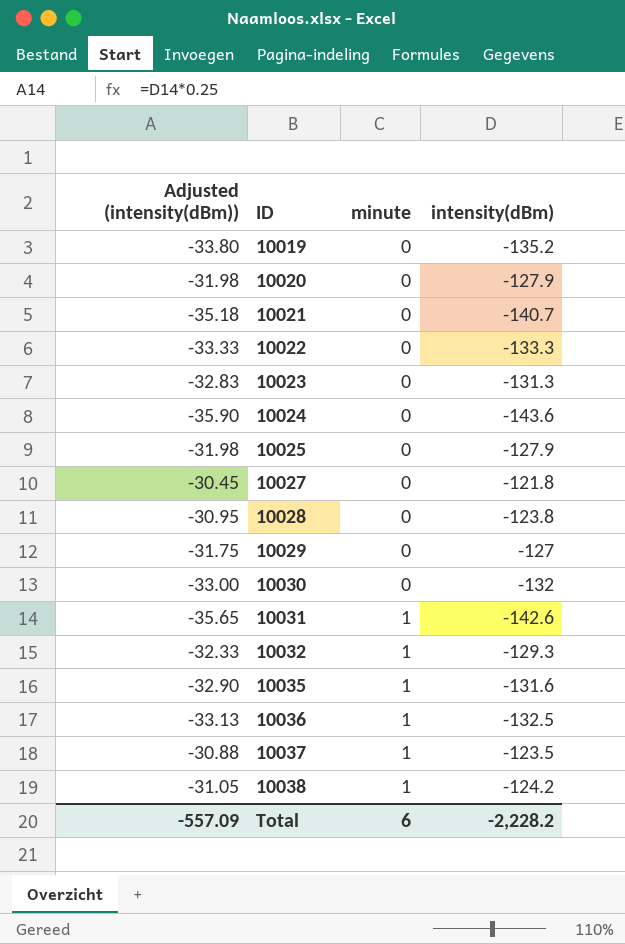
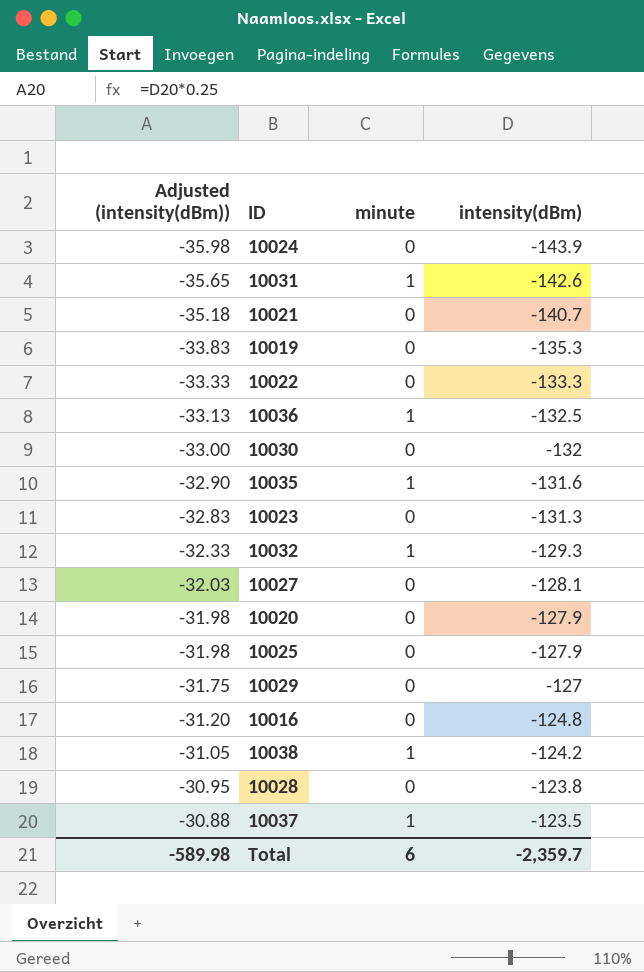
row order: ID ascending -> Adjusted (intensity(dBm)) ascending
10024 | Adjusted (intensity(dBm)): -35.90 -> -35.98
10024 | intensity(dBm): -143.6 -> -143.9
10019 | Adjusted (intensity(dBm)): -33.80 -> -33.83
10019 | intensity(dBm): -135.2 -> -135.3
10027 | Adjusted (intensity(dBm)): -30.45 -> -32.03
10027 | intensity(dBm): -121.8 -> -128.1
row 10016: none -> -31.20 | 0 | -124.8
Total | Adjusted (intensity(dBm)): -557.09 -> -589.98
Total | intensity(dBm): -2,228.2 -> -2,359.7

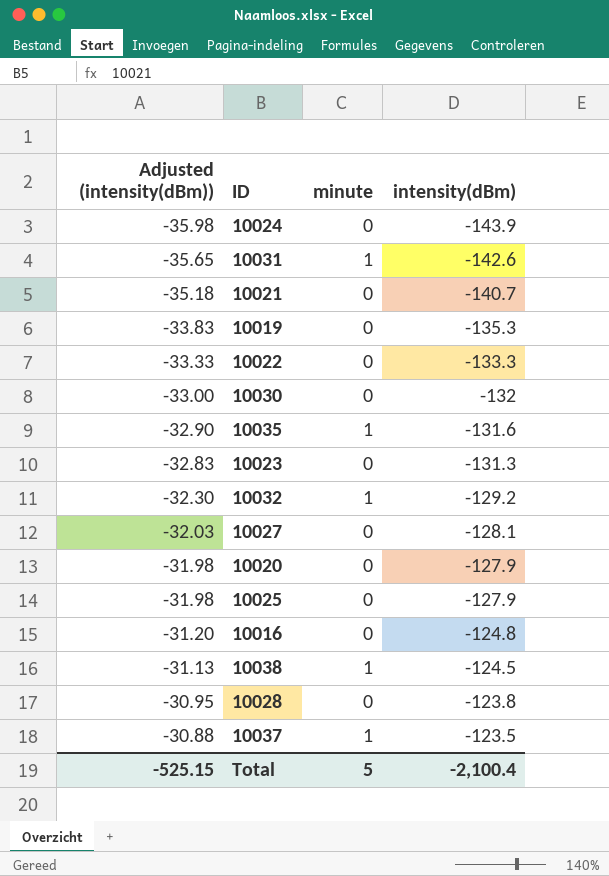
row 10036: -33.13 | 1 | -132.5 -> none
row 10029: -31.75 | 0 | -127 -> none
10032 | Adjusted (intensity(dBm)): -32.33 -> -32.30
10032 | intensity(dBm): -129.3 -> -129.2
10038 | Adjusted (intensity(dBm)): -31.05 -> -31.13
10038 | intensity(dBm): -124.2 -> -124.5
Total | Adjusted (intensity(dBm)): -589.98 -> -525.15
Total | minute: 6 -> 5
Total | intensity(dBm): -2,359.7 -> -2,100.4

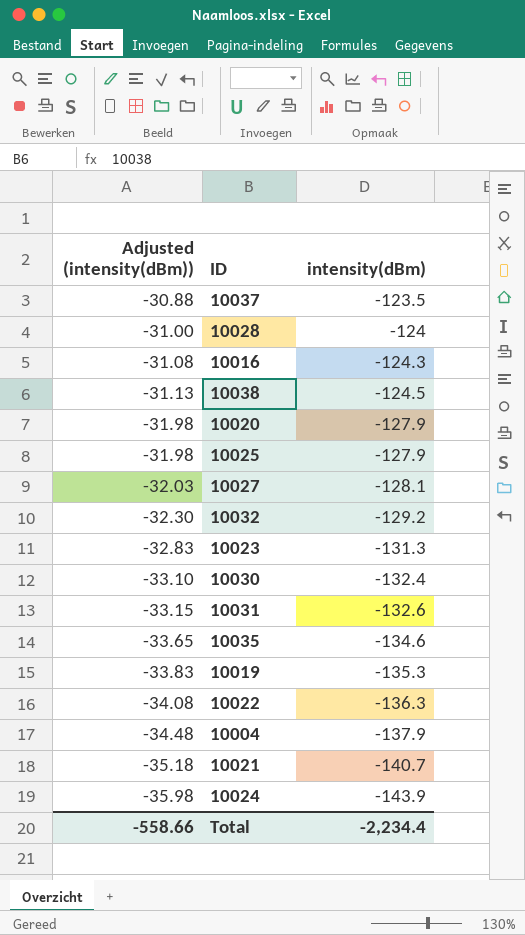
row order: Adjusted (intensity(dBm)) ascending -> Adjusted (intensity(dBm)) descending
column minute | position: 3 -> none
10028 | Adjusted (intensity(dBm)): -30.95 -> -31.00
10028 | intensity(dBm): -123.8 -> -124
10016 | Adjusted (intensity(dBm)): -31.20 -> -31.08
10016 | intensity(dBm): -124.8 -> -124.3
10030 | Adjusted (intensity(dBm)): -33.00 -> -33.10
10030 | intensity(dBm): -132 -> -132.4
10031 | Adjusted (intensity(dBm)): -35.65 -> -33.15
10031 | intensity(dBm): -142.6 -> -132.6
10035 | Adjusted (intensity(dBm)): -32.90 -> -33.65
10035 | intensity(dBm): -131.6 -> -134.6
10022 | Adjusted (intensity(dBm)): -33.33 -> -34.08
10022 | intensity(dBm): -133.3 -> -136.3
row 10004: none -> -34.48 | -137.9
Total | Adjusted (intensity(dBm)): -525.15 -> -558.66
Total | intensity(dBm): -2,100.4 -> -2,234.4

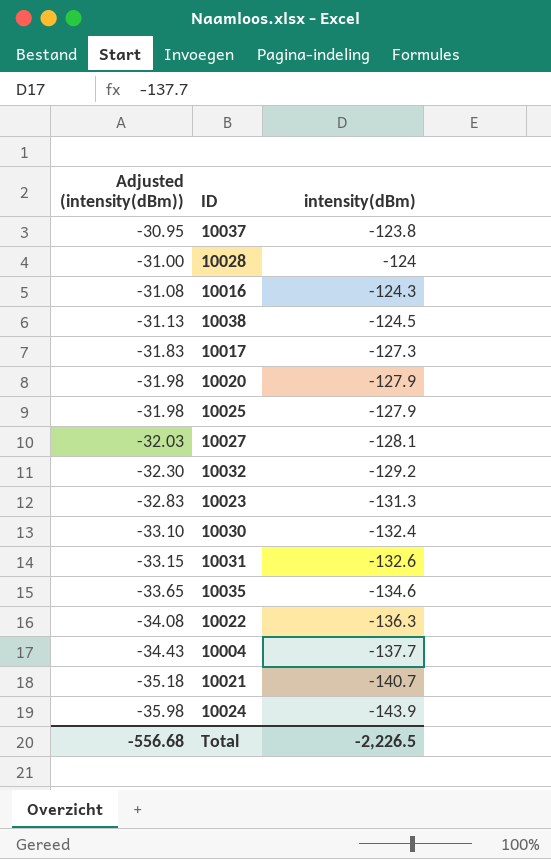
row 10019: -33.83 | -135.3 -> none
10037 | Adjusted (intensity(dBm)): -30.88 -> -30.95
10037 | intensity(dBm): -123.5 -> -123.8
row 10017: none -> -31.83 | -127.3
10004 | Adjusted (intensity(dBm)): -34.48 -> -34.43
10004 | intensity(dBm): -137.9 -> -137.7
Total | Adjusted (intensity(dBm)): -558.66 -> -556.68
Total | intensity(dBm): -2,234.4 -> -2,226.5

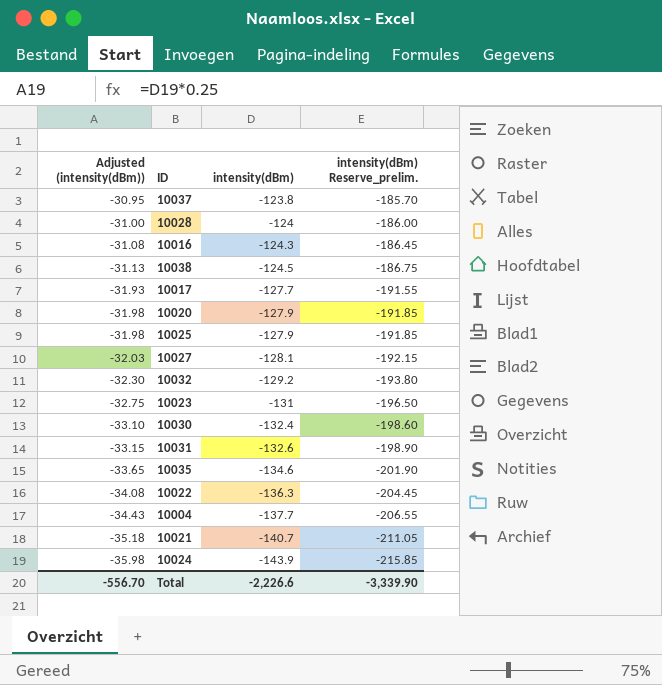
column intensity(dBm) Reserve_prelim. | formula: none -> [intensity(dBm)] * 1.5
10017 | Adjusted (intensity(dBm)): -31.83 -> -31.93
10017 | intensity(dBm): -127.3 -> -127.7
10023 | Adjusted (intensity(dBm)): -32.83 -> -32.75
10023 | intensity(dBm): -131.3 -> -131
Total | Adjusted (intensity(dBm)): -556.68 -> -556.70
Total | intensity(dBm): -2,226.5 -> -2,226.6

